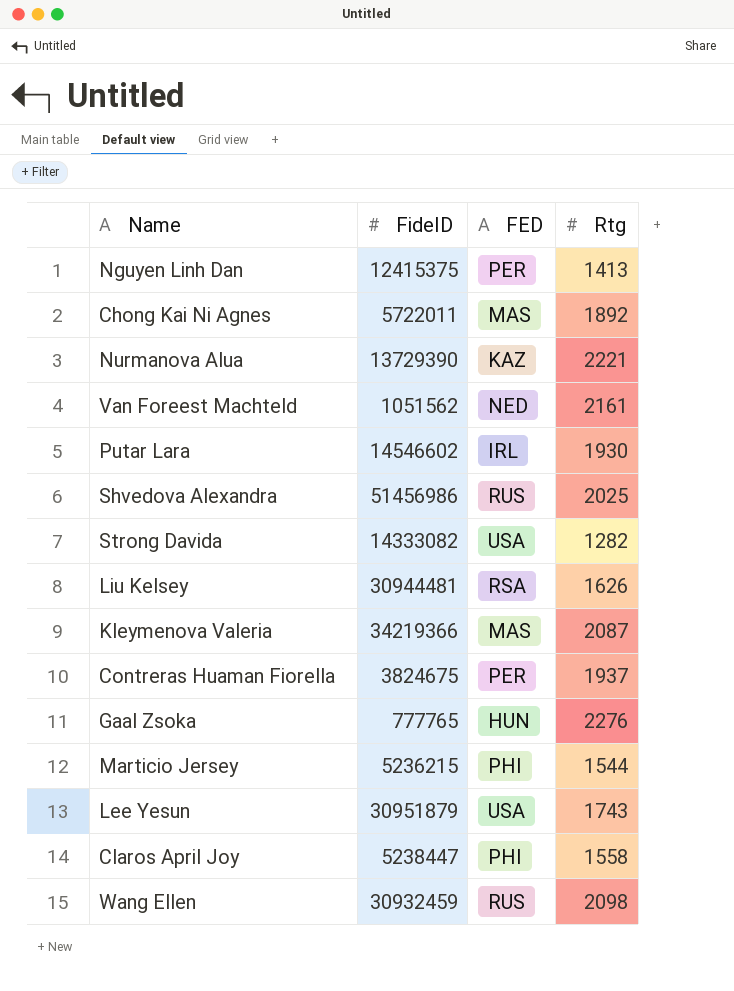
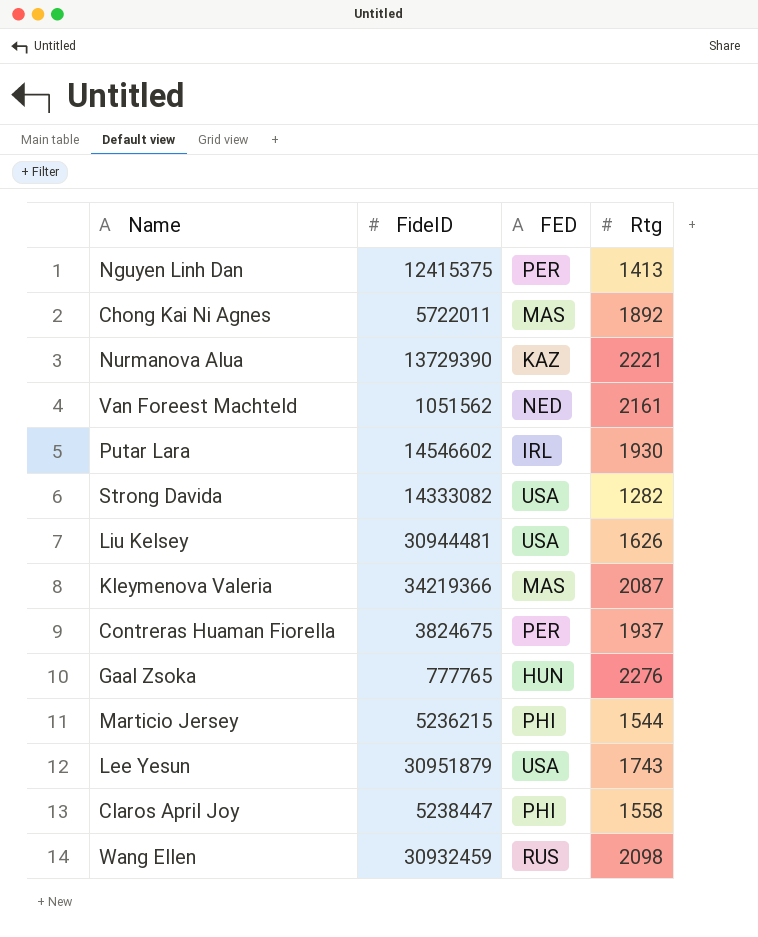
row Shvedova Alexandra: 51456986 | RUS | 2025 -> none
Liu Kelsey | FED: RSA -> USA

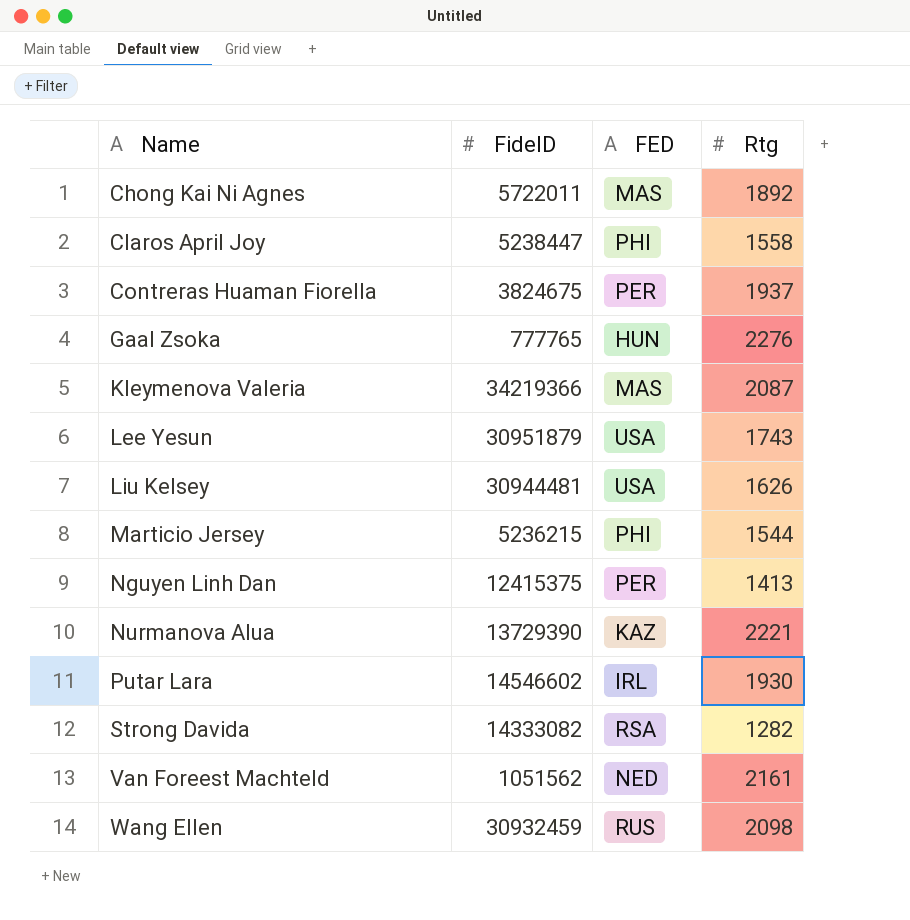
row order: none -> Name ascending
Strong Davida | FED: USA -> RSA

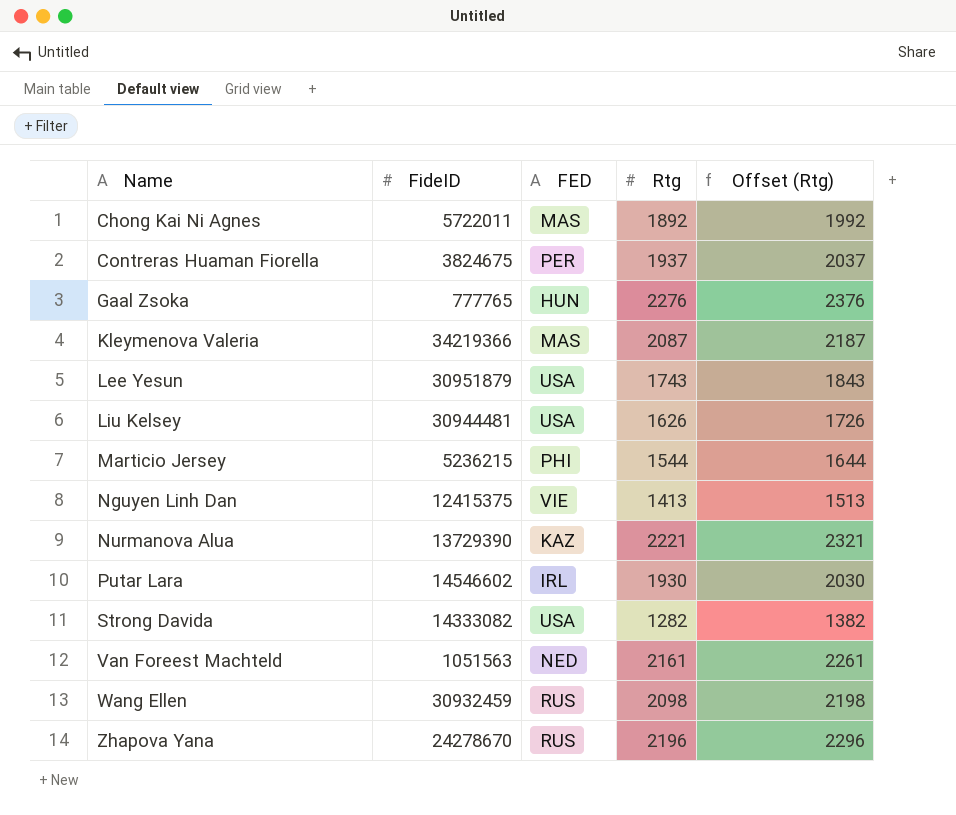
column Offset (Rtg) | formula: none -> [Rtg] + 100
row Claros April Joy: 5238447 | PHI | 1558 -> none
Nguyen Linh Dan | FED: PER -> VIE
Strong Davida | FED: RSA -> USA
Van Foreest Machteld | FideID: 1051562 -> 1051563
row Zhapova Yana: none -> 24278670 | RUS | 2196 | 2296

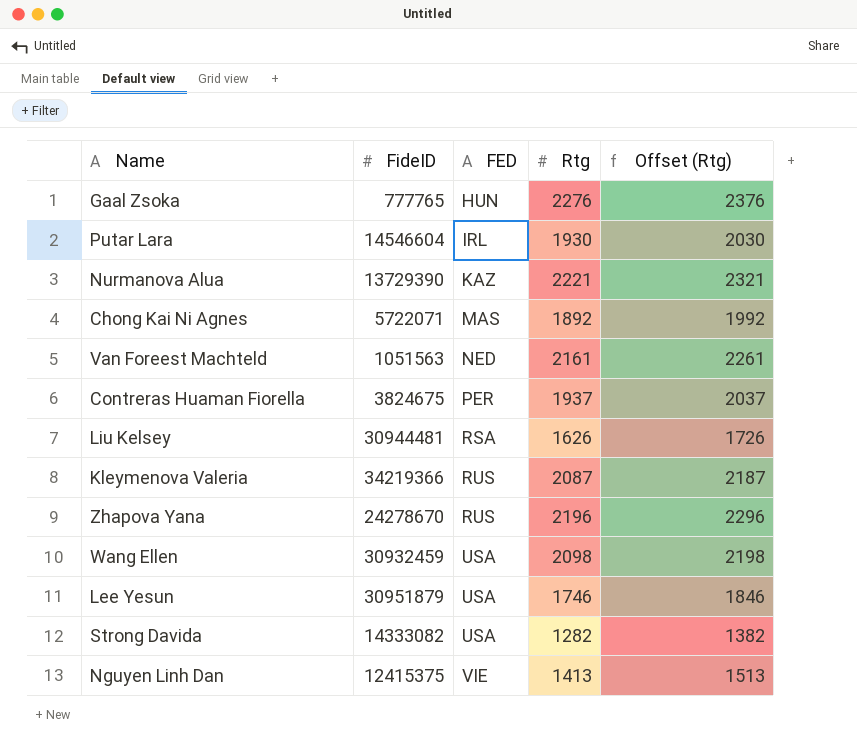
row order: Name ascending -> FED ascending
row Marticio Jersey: 5236215 | PHI | 1544 | 1644 -> none
Putar Lara | FideID: 14546602 -> 14546604
Chong Kai Ni Agnes | FideID: 5722011 -> 5722071
Liu Kelsey | FED: USA -> RSA
Kleymenova Valeria | FED: MAS -> RUS
Wang Ellen | FED: RUS -> USA
Lee Yesun | Rtg: 1743 -> 1746
Lee Yesun | Offset (Rtg): 1843 -> 1846

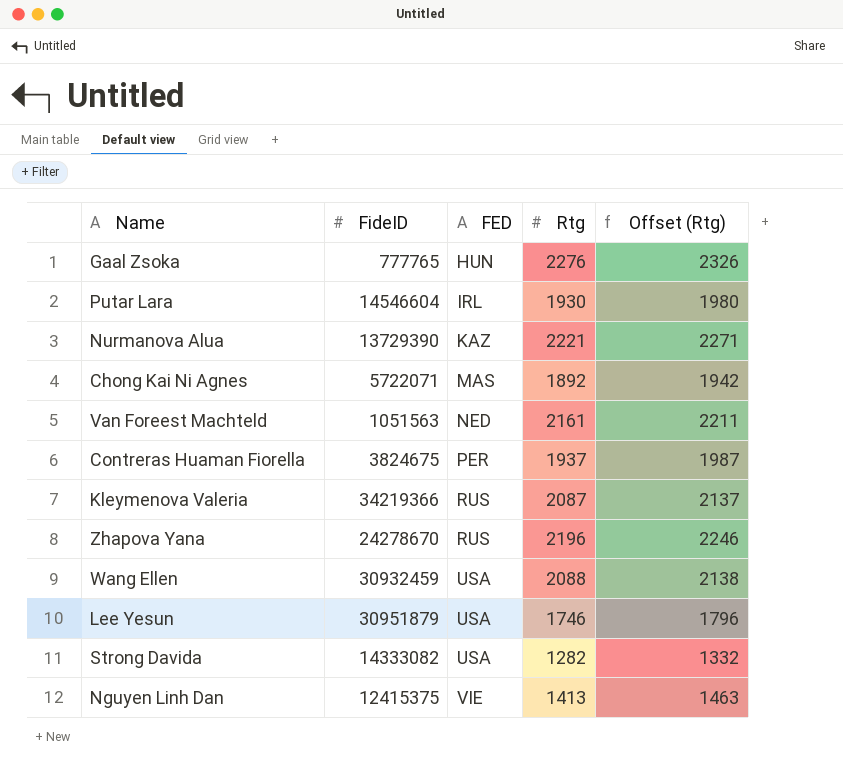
column Offset (Rtg) | formula: [Rtg] + 100 -> [Rtg] + 50
row Liu Kelsey: 30944481 | RSA | 1626 | 1726 -> none
Wang Ellen | Rtg: 2098 -> 2088

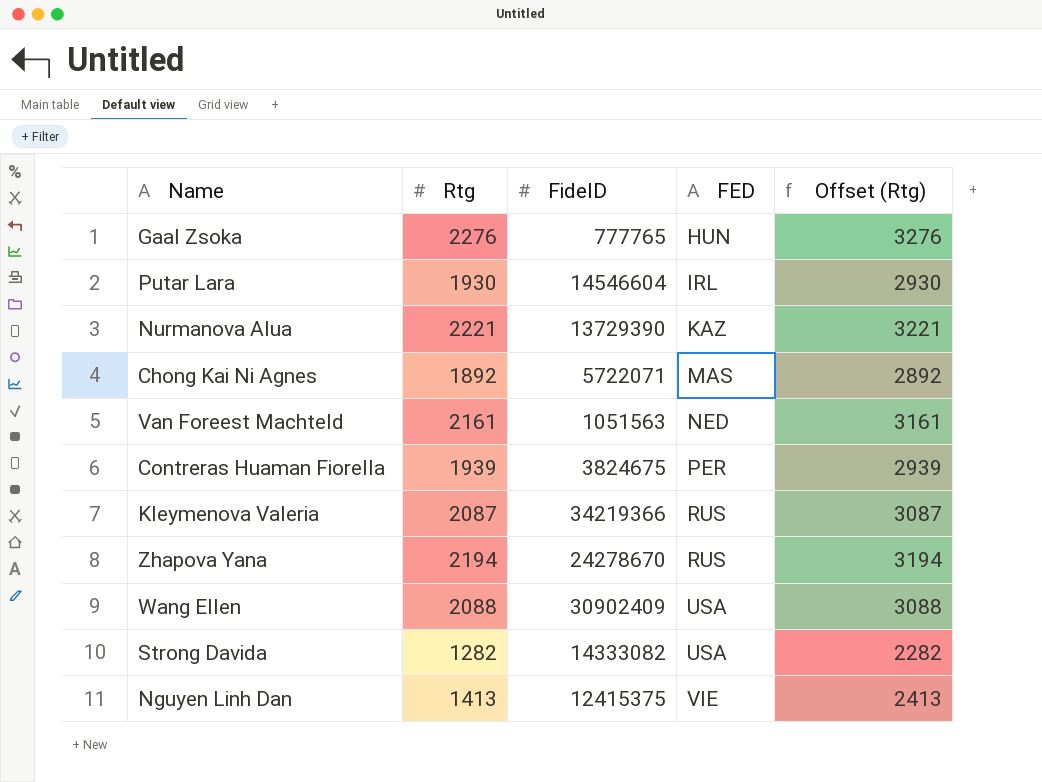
column Rtg | position: 4 -> 2
column Offset (Rtg) | formula: [Rtg] + 50 -> [Rtg] + 1000
row Lee Yesun: 30951879 | USA | 1746 | 1796 -> none
Contreras Huaman Fiorella | Rtg: 1937 -> 1939
Zhapova Yana | Rtg: 2196 -> 2194
Wang Ellen | FideID: 30932459 -> 30902409

